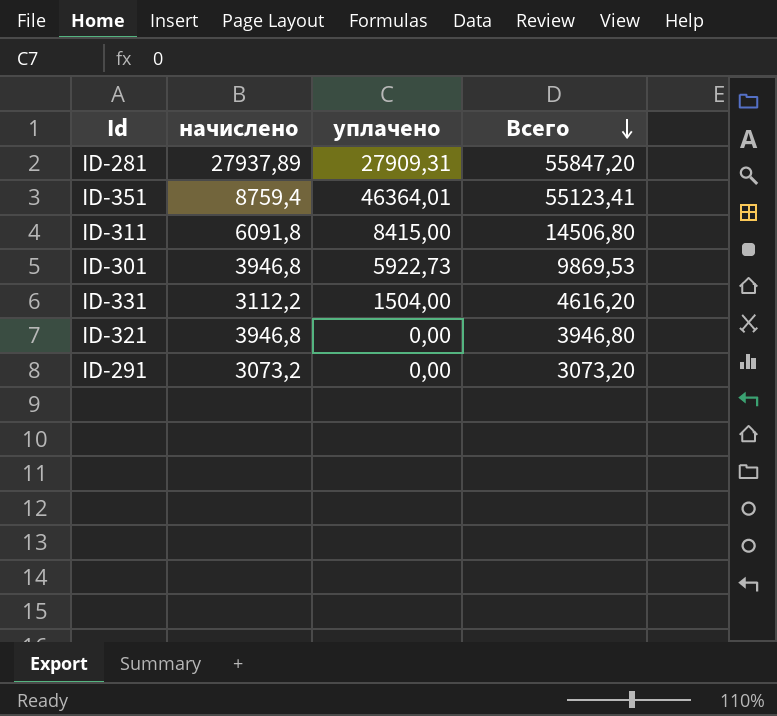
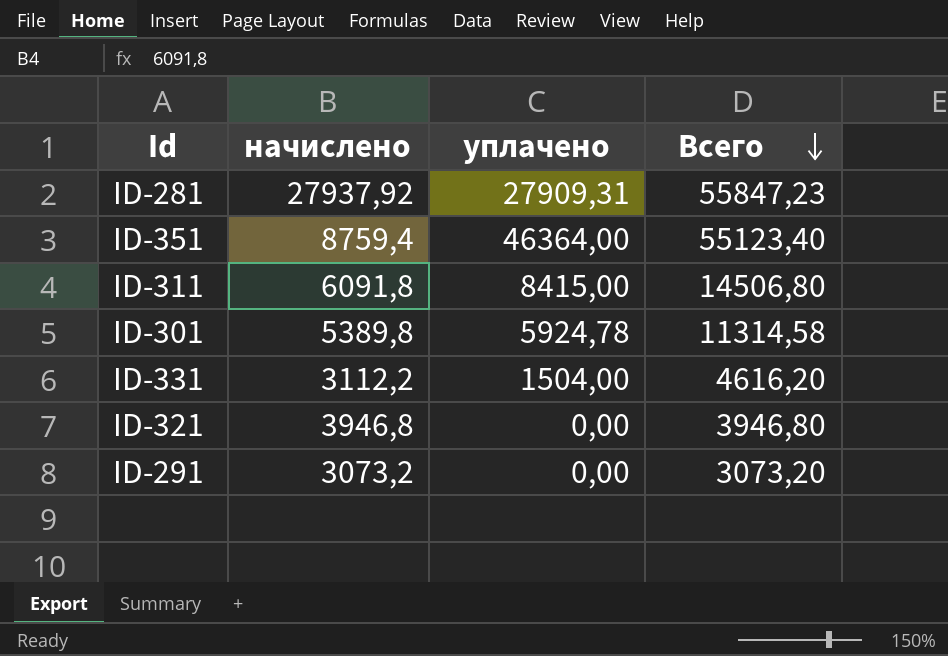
ID-281 | начислено: 27937,89 -> 27937,92
ID-281 | Всего: 55847,20 -> 55847,23
ID-351 | уплачено: 46364,01 -> 46364,00
ID-351 | Всего: 55123,41 -> 55123,40
ID-301 | начислено: 3946,8 -> 5389,8
ID-301 | уплачено: 5922,73 -> 5924,78
ID-301 | Всего: 9869,53 -> 11314,58

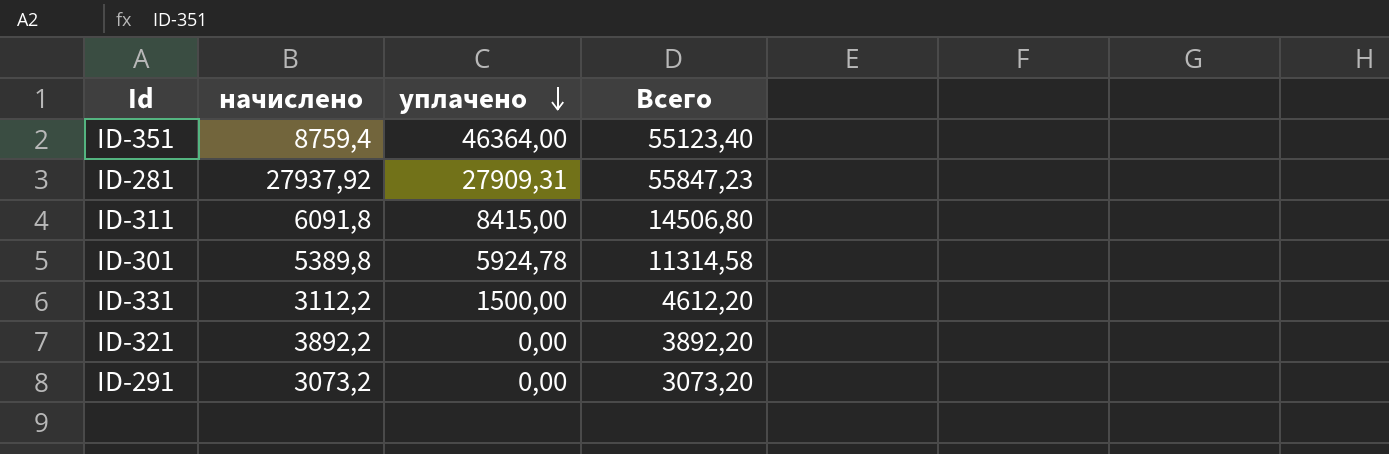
row order: Всего descending -> уплачено descending
ID-331 | уплачено: 1504,00 -> 1500,00
ID-331 | Всего: 4616,20 -> 4612,20
ID-321 | начислено: 3946,8 -> 3892,2
ID-321 | Всего: 3946,80 -> 3892,20

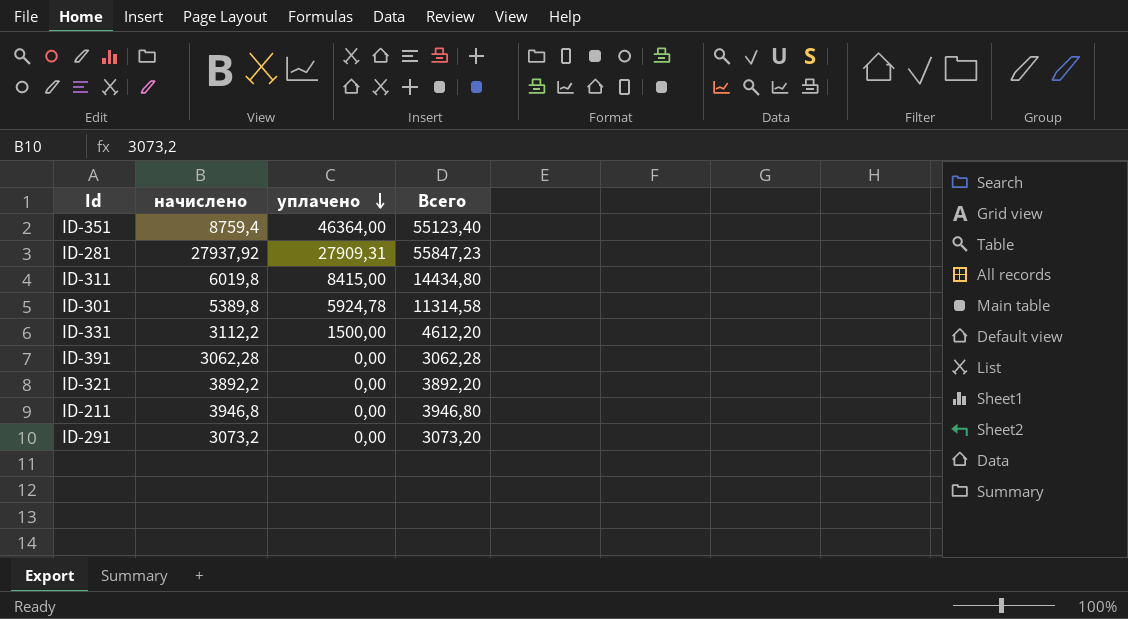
ID-311 | начислено: 6091,8 -> 6019,8
ID-311 | Всего: 14506,80 -> 14434,80
row ID-391: none -> 3062,28 | 0,00 | 3062,28
row ID-211: none -> 3946,8 | 0,00 | 3946,80

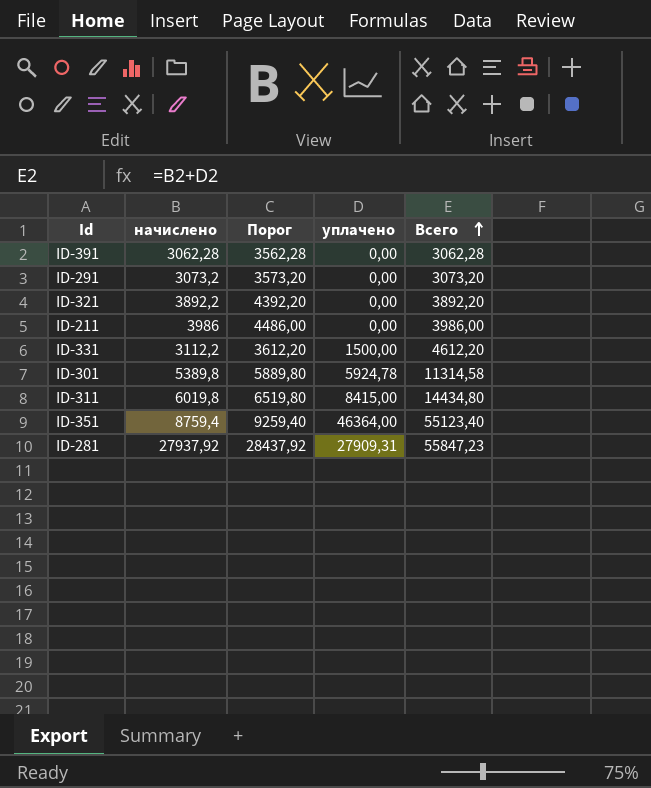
row order: уплачено descending -> Всего ascending
column Порог | formula: none -> [начислено] + 500
ID-211 | начислено: 3946,8 -> 3986
ID-211 | Всего: 3946,80 -> 3986,00

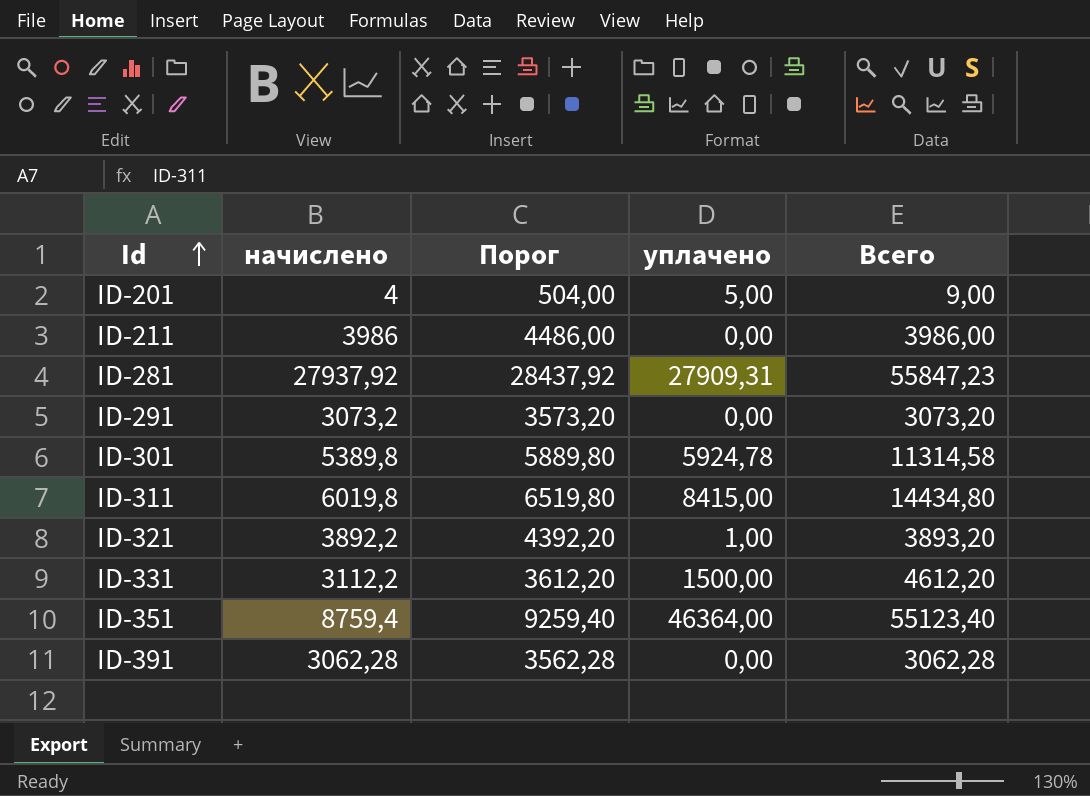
row order: Всего ascending -> Id ascending
row ID-201: none -> 4 | 504,00 | 5,00 | 9,00
ID-321 | уплачено: 0,00 -> 1,00
ID-321 | Всего: 3892,20 -> 3893,20

